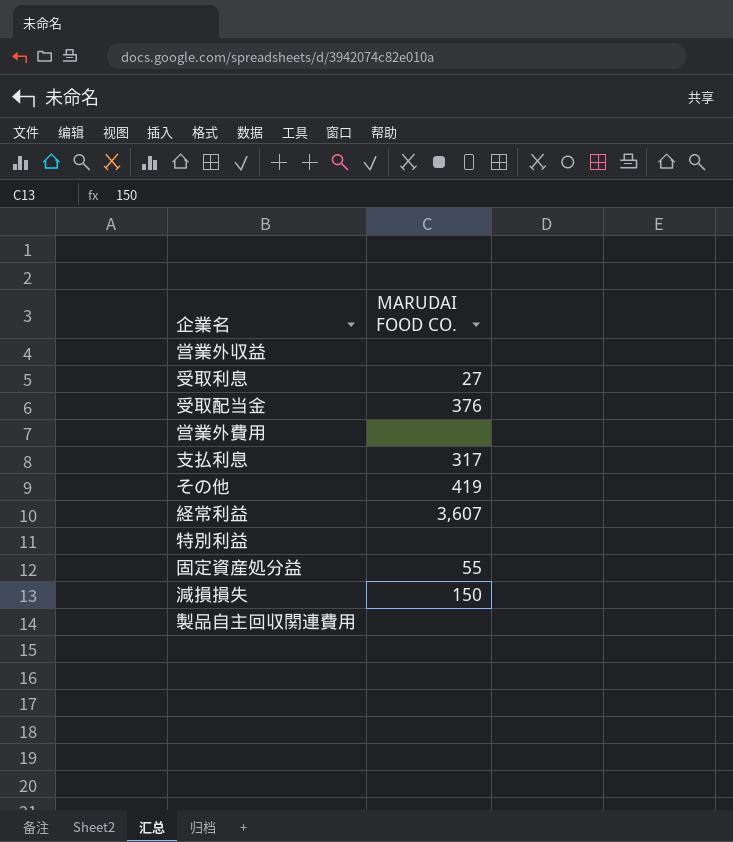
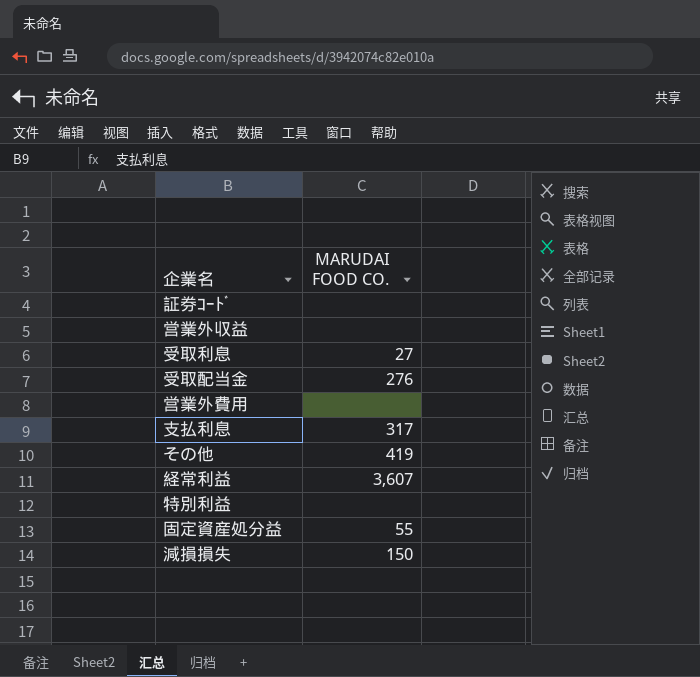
row 製品自主回収関連費用: none -> none
row 証券ｺｰﾄﾞ: none -> none
受取配当金 | MARUDAI FOOD CO.: 376 -> 276

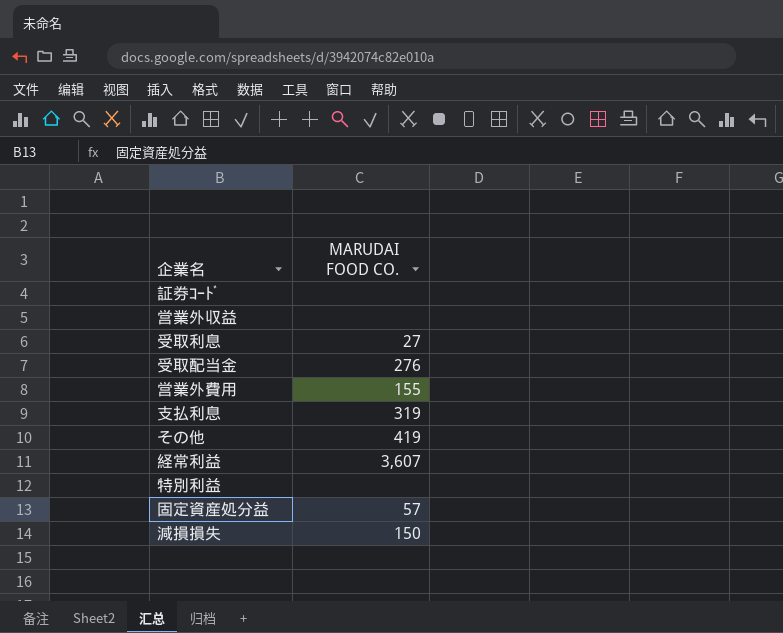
営業外費用 | MARUDAI FOOD CO.: none -> 155
支払利息 | MARUDAI FOOD CO.: 317 -> 319
固定資産処分益 | MARUDAI FOOD CO.: 55 -> 57

